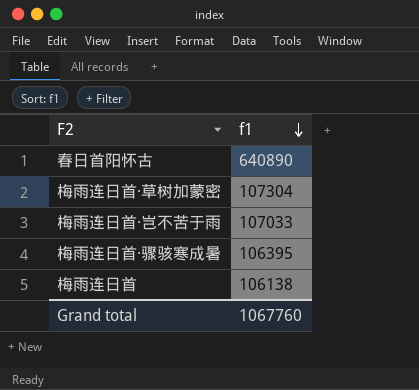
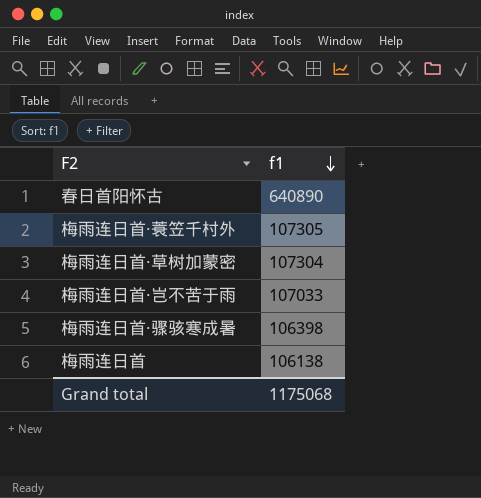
row 梅雨连日首·蓑笠千村外: none -> 107305
梅雨连日首·骤骇寒成暑 | f1: 106395 -> 106398
Grand total | f1: 1067760 -> 1175068

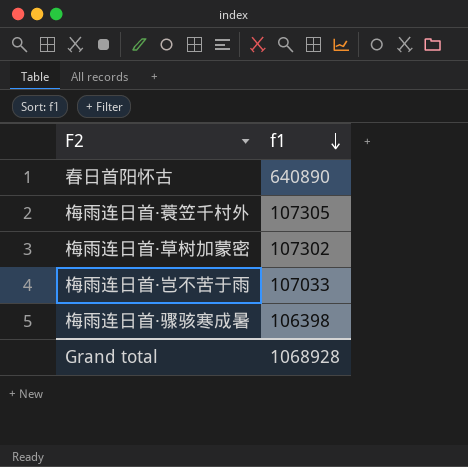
row 梅雨连日首: 106138 -> none
梅雨连日首·草树加蒙密 | f1: 107304 -> 107302
Grand total | f1: 1175068 -> 1068928

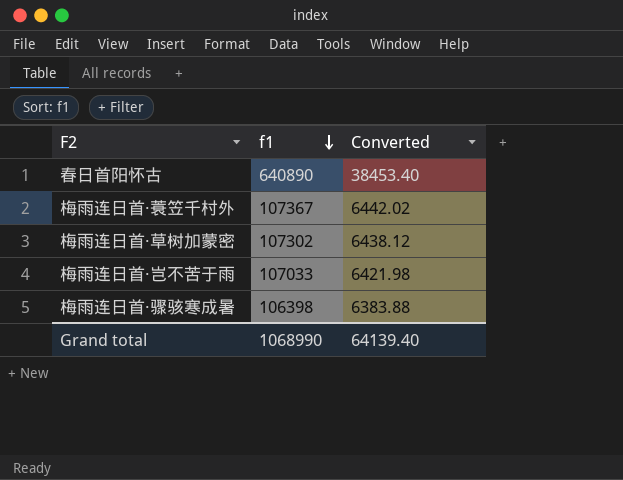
column Converted | formula: none -> [f1] * 0.06
梅雨连日首·蓑笠千村外 | f1: 107305 -> 107367
Grand total | f1: 1068928 -> 1068990

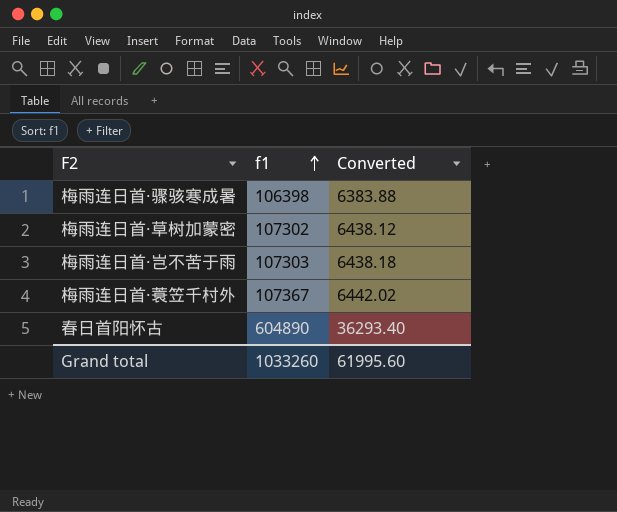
row order: f1 descending -> f1 ascending
梅雨连日首·岂不苦于雨 | f1: 107033 -> 107303
梅雨连日首·岂不苦于雨 | Converted: 6421.98 -> 6438.18
春日首阳怀古 | f1: 640890 -> 604890
春日首阳怀古 | Converted: 38453.40 -> 36293.40
Grand total | f1: 1068990 -> 1033260
Grand total | Converted: 64139.40 -> 61995.60

